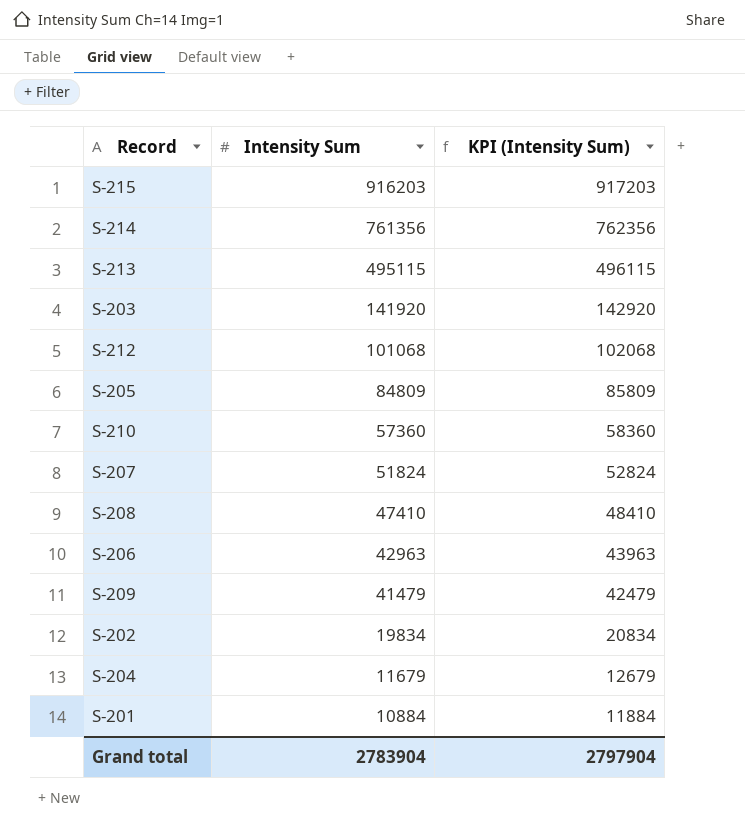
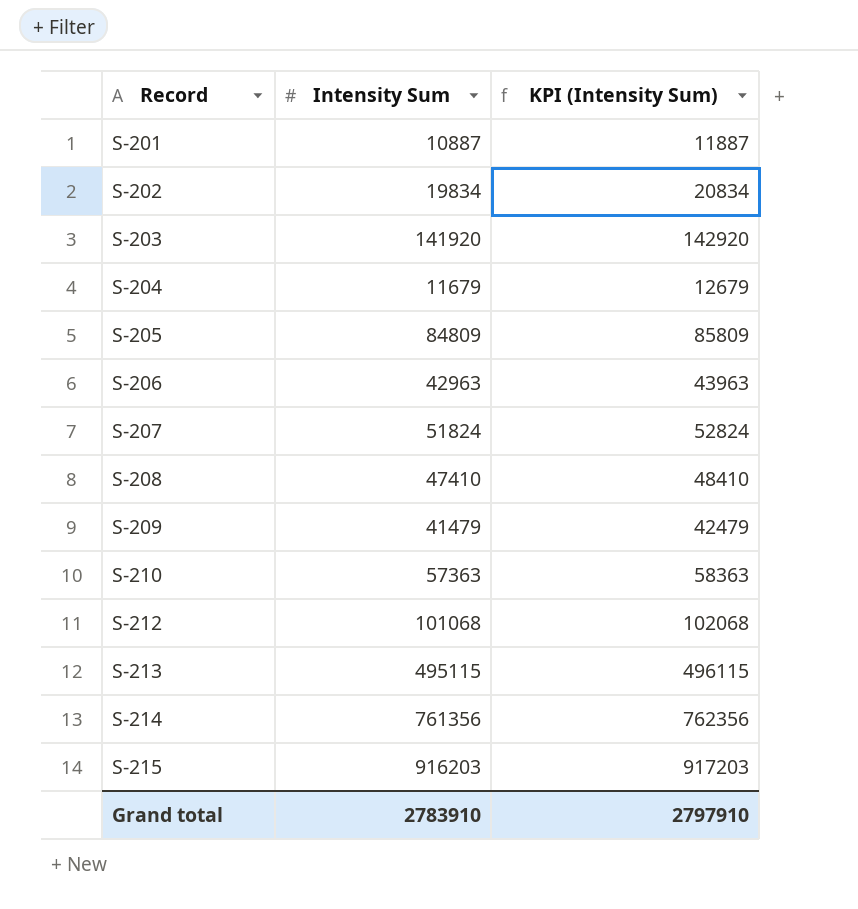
row order: Intensity Sum descending -> Record ascending
S-201 | Intensity Sum: 10884 -> 10887
S-201 | KPI (Intensity Sum): 11884 -> 11887
S-210 | Intensity Sum: 57360 -> 57363
S-210 | KPI (Intensity Sum): 58360 -> 58363
Grand total | Intensity Sum: 2783904 -> 2783910
Grand total | KPI (Intensity Sum): 2797904 -> 2797910

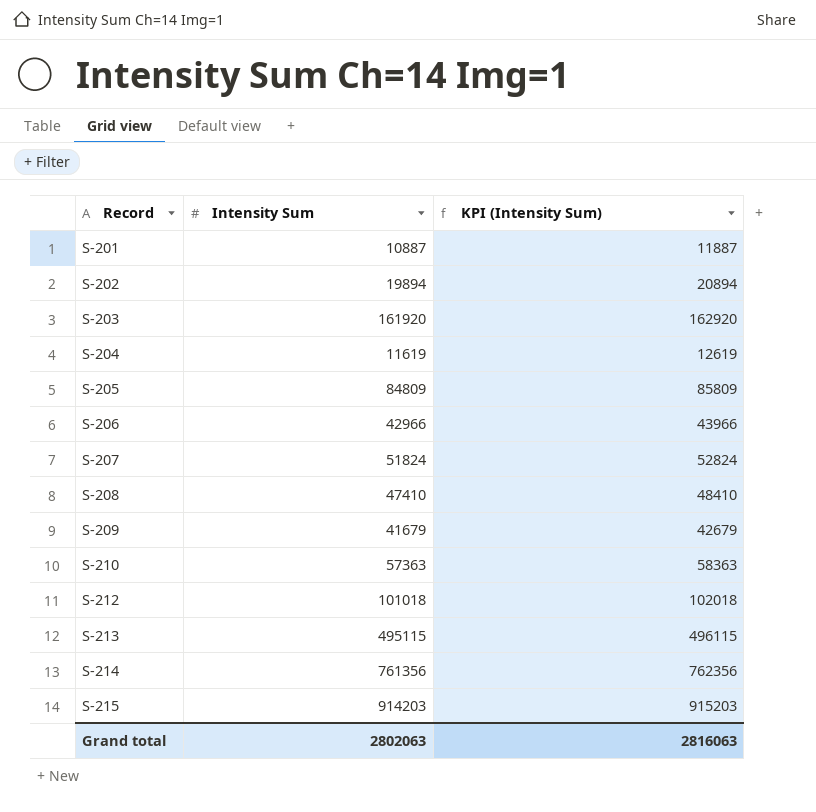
S-202 | Intensity Sum: 19834 -> 19894
S-202 | KPI (Intensity Sum): 20834 -> 20894
S-203 | Intensity Sum: 141920 -> 161920
S-203 | KPI (Intensity Sum): 142920 -> 162920
S-204 | Intensity Sum: 11679 -> 11619
S-204 | KPI (Intensity Sum): 12679 -> 12619
S-206 | Intensity Sum: 42963 -> 42966
S-206 | KPI (Intensity Sum): 43963 -> 43966
S-209 | Intensity Sum: 41479 -> 41679
S-209 | KPI (Intensity Sum): 42479 -> 42679
S-212 | Intensity Sum: 101068 -> 101018
S-212 | KPI (Intensity Sum): 102068 -> 102018
S-215 | Intensity Sum: 916203 -> 914203
S-215 | KPI (Intensity Sum): 917203 -> 915203
Grand total | Intensity Sum: 2783910 -> 2802063
Grand total | KPI (Intensity Sum): 2797910 -> 2816063

